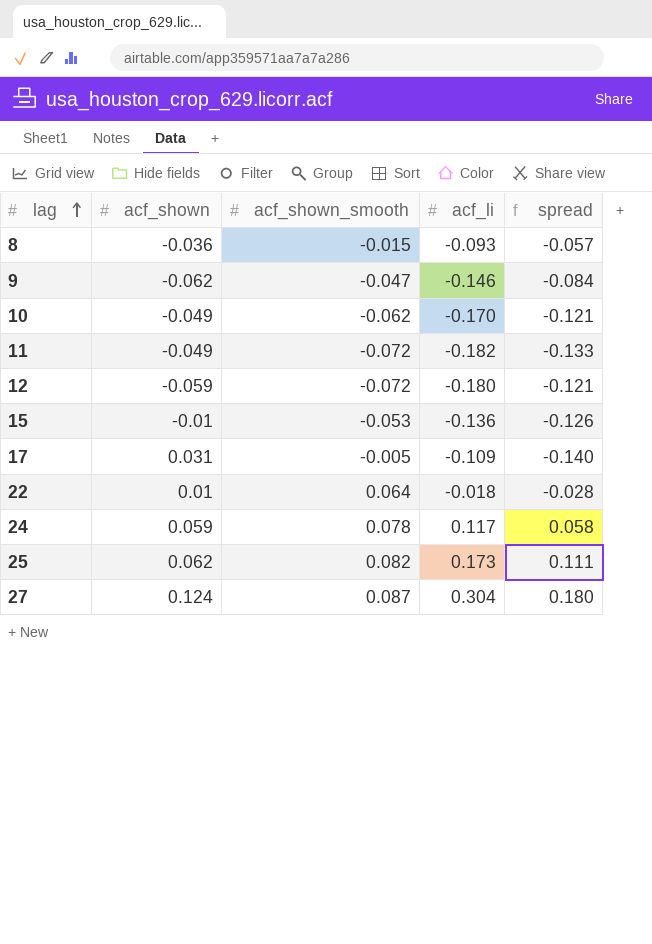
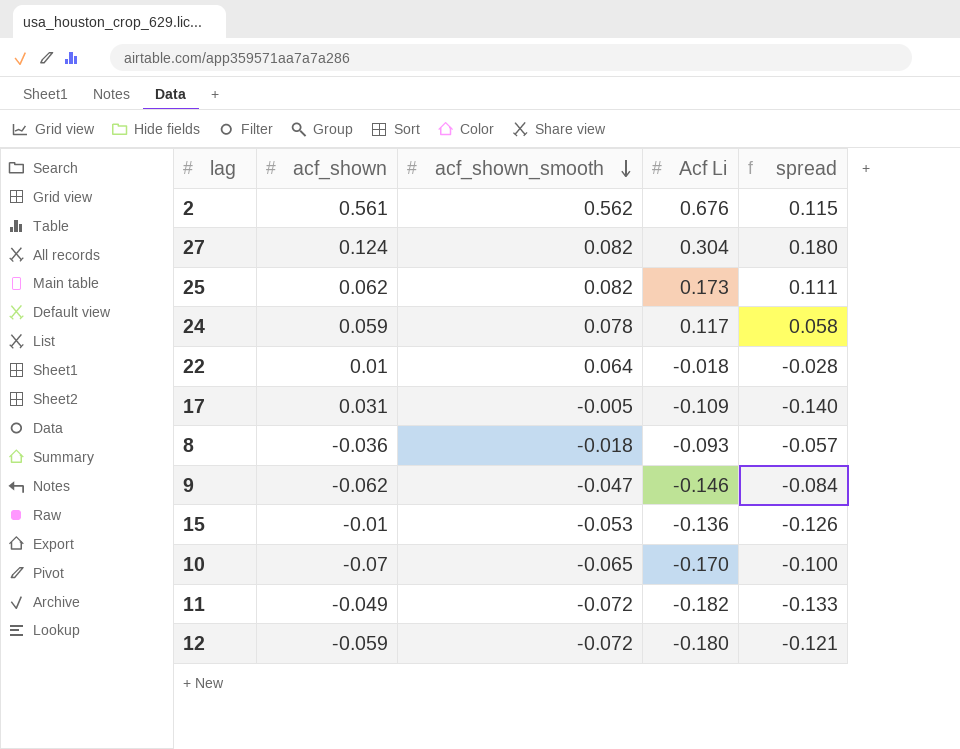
row order: lag ascending -> acf_shown_smooth descending
column name: acf_li -> Acf Li
row 2: none -> 0.561 | 0.562 | 0.676 | 0.115
27 | acf_shown_smooth: 0.087 -> 0.082
8 | acf_shown_smooth: -0.015 -> -0.018
10 | acf_shown: -0.049 -> -0.07
10 | acf_shown_smooth: -0.062 -> -0.065
10 | spread: -0.121 -> -0.100

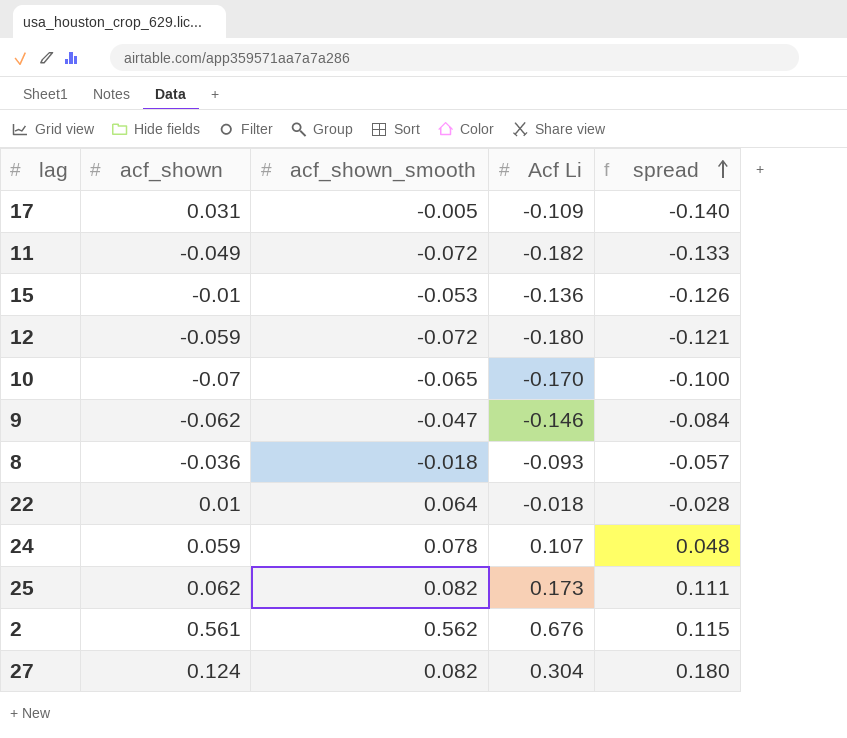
row order: acf_shown_smooth descending -> spread ascending
24 | Acf Li: 0.117 -> 0.107
24 | spread: 0.058 -> 0.048

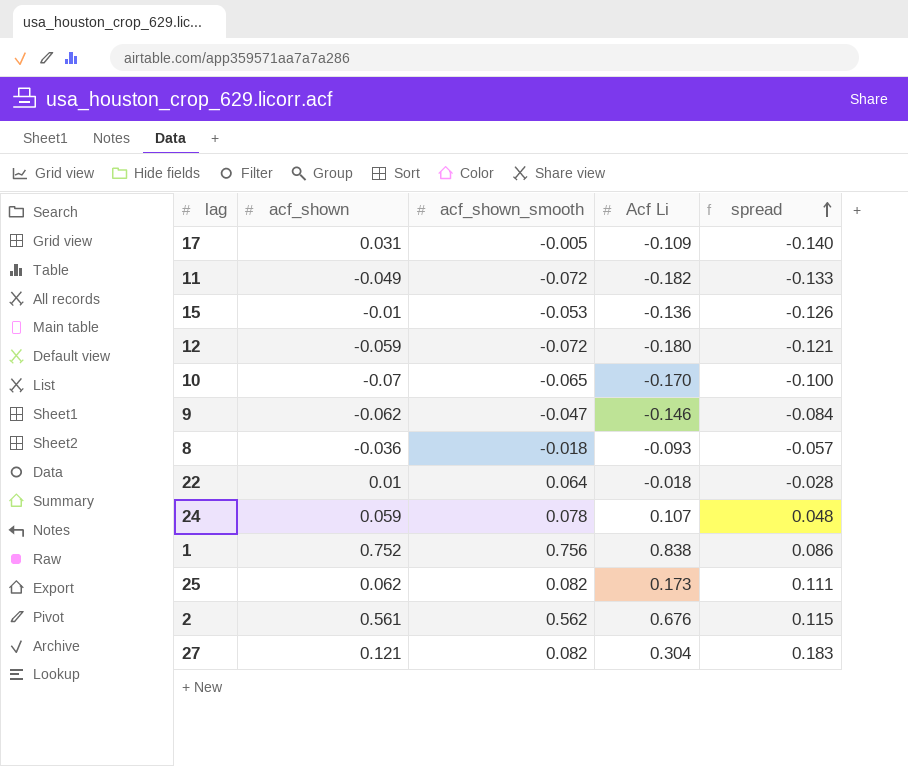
row 1: none -> 0.752 | 0.756 | 0.838 | 0.086
27 | acf_shown: 0.124 -> 0.121
27 | spread: 0.180 -> 0.183

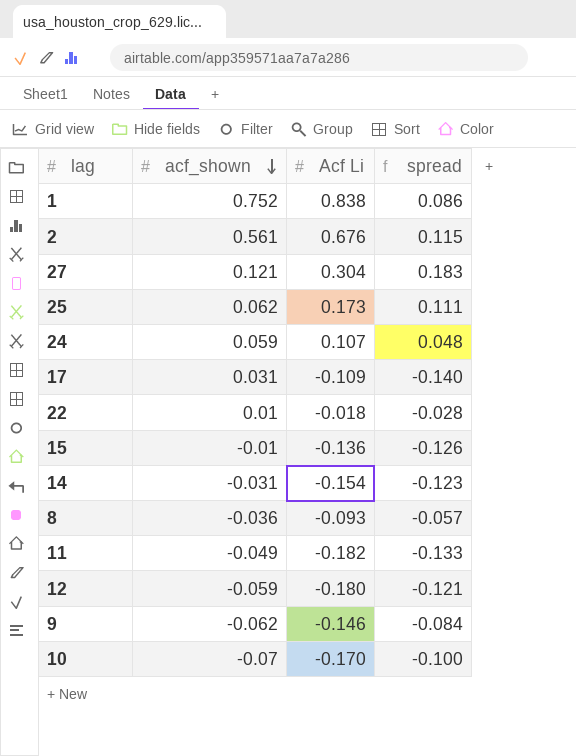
row order: spread ascending -> acf_shown descending
column acf_shown_smooth | position: 3 -> none
row 14: none -> -0.031 | -0.154 | -0.123

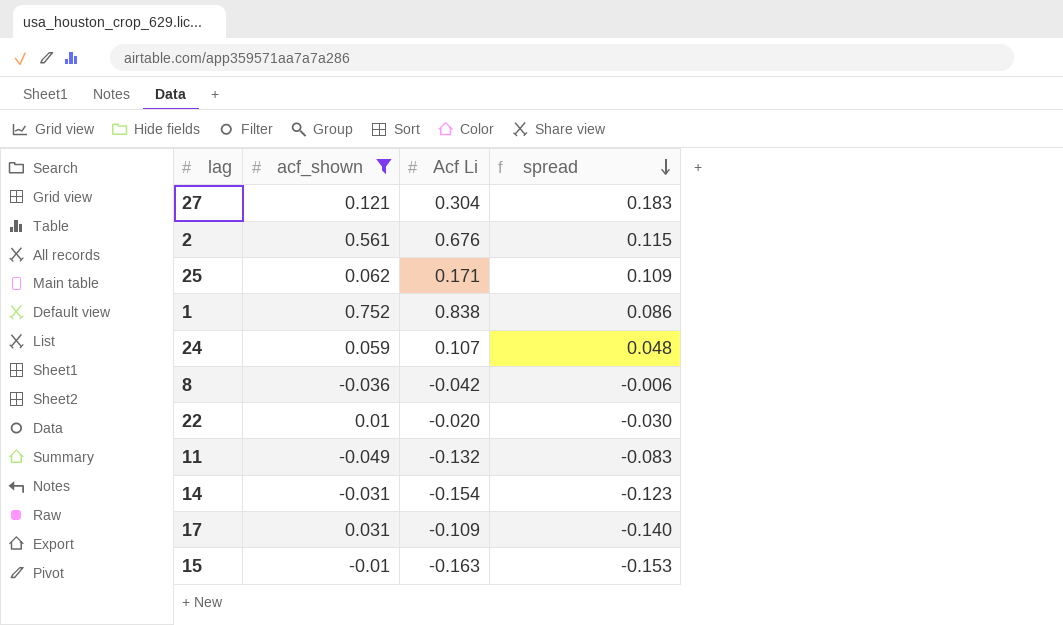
filter: none -> acf_shown >= -0.049
row order: acf_shown descending -> spread descending
25 | Acf Li: 0.173 -> 0.171
25 | spread: 0.111 -> 0.109
8 | Acf Li: -0.093 -> -0.042
8 | spread: -0.057 -> -0.006
22 | Acf Li: -0.018 -> -0.020
22 | spread: -0.028 -> -0.030
11 | Acf Li: -0.182 -> -0.132
11 | spread: -0.133 -> -0.083
15 | Acf Li: -0.136 -> -0.163
15 | spread: -0.126 -> -0.153

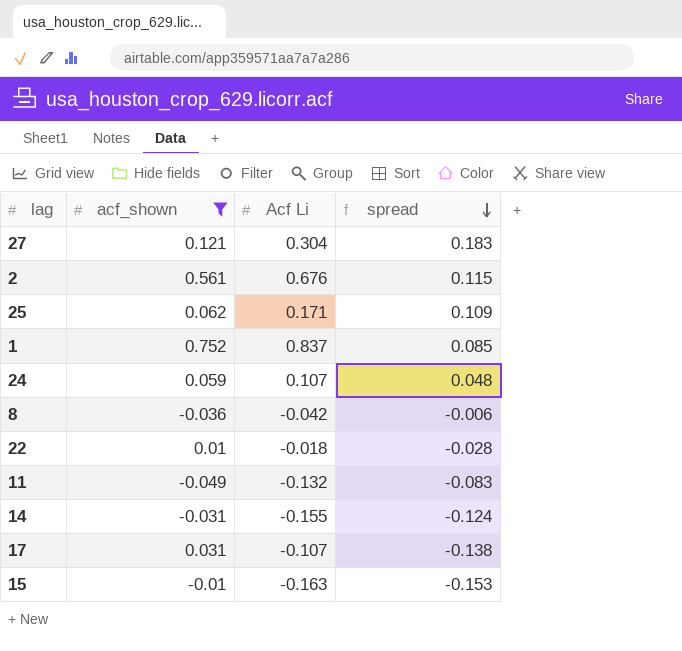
1 | Acf Li: 0.838 -> 0.837
1 | spread: 0.086 -> 0.085
22 | Acf Li: -0.020 -> -0.018
22 | spread: -0.030 -> -0.028
14 | Acf Li: -0.154 -> -0.155
14 | spread: -0.123 -> -0.124
17 | Acf Li: -0.109 -> -0.107
17 | spread: -0.140 -> -0.138

